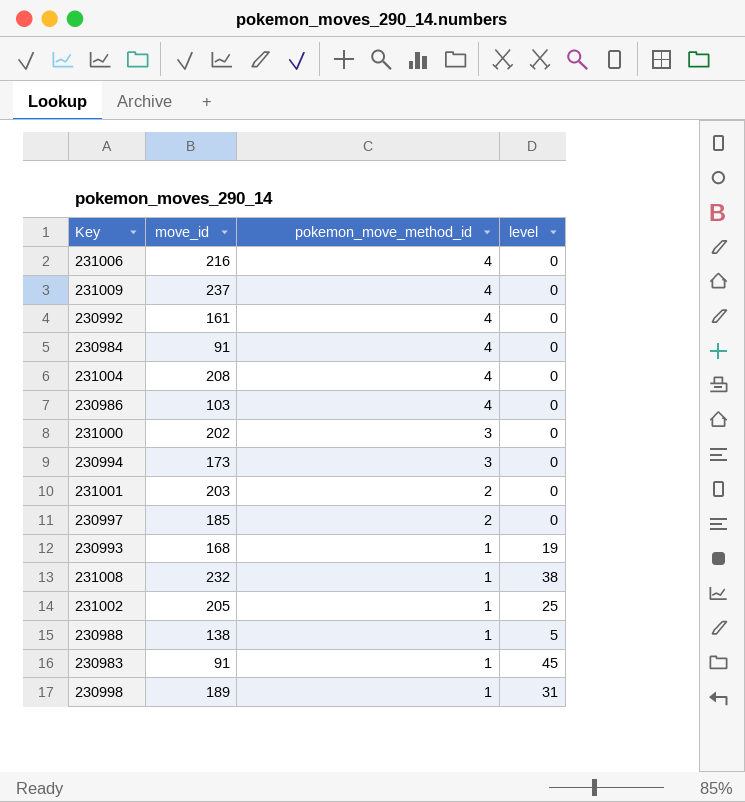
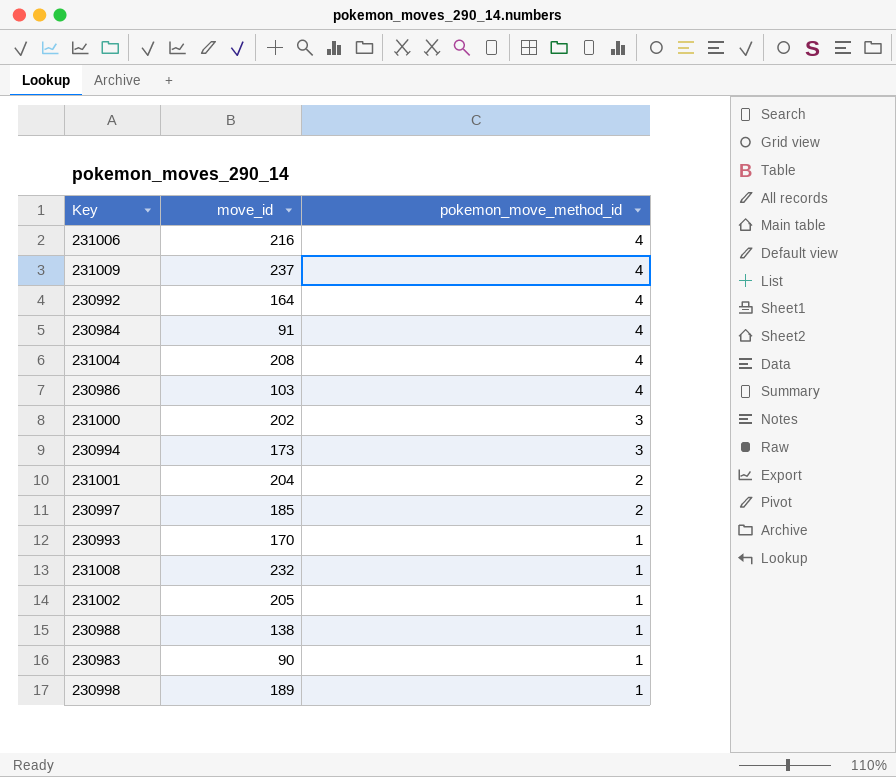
column level | position: 4 -> none
230992 | move_id: 161 -> 164
231001 | move_id: 203 -> 204
230993 | move_id: 168 -> 170
230983 | move_id: 91 -> 90

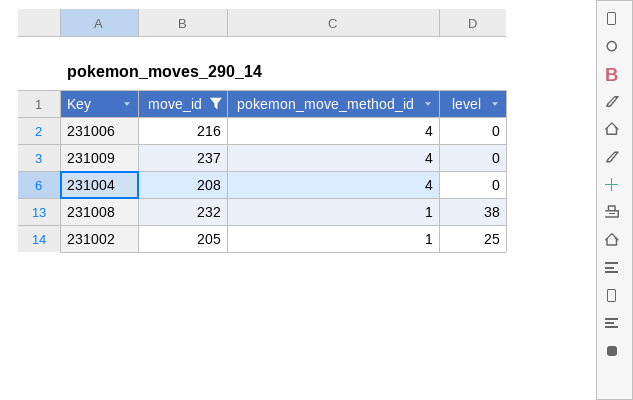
filter: none -> move_id >= 205
column level | position: none -> 4

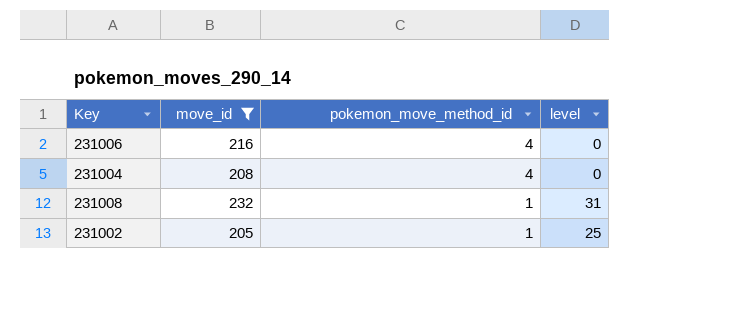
row 231009: 237 | 4 | 0 -> none
231008 | level: 38 -> 31

